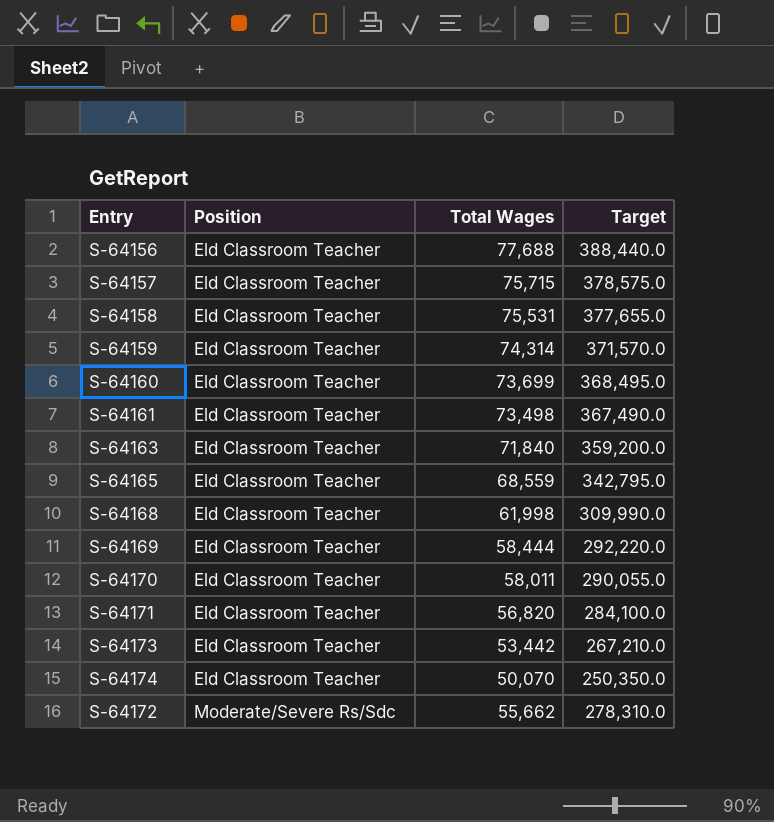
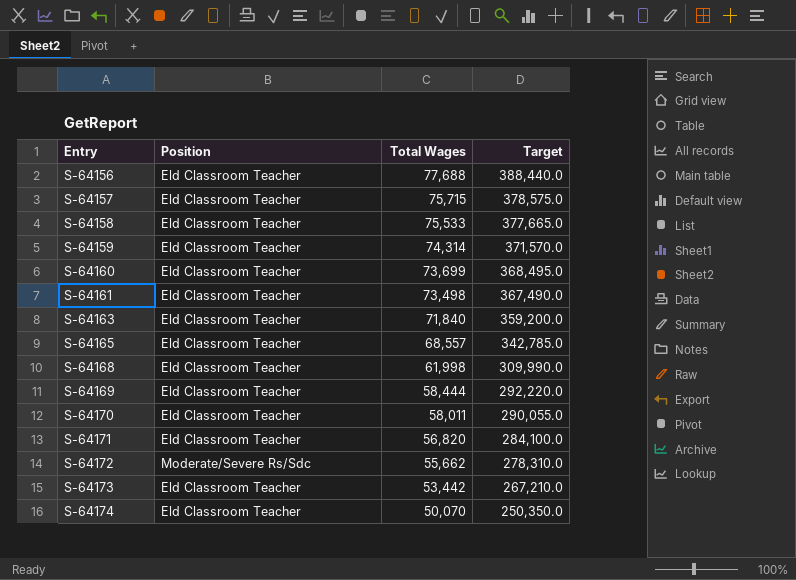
row order: Position ascending -> Entry ascending
S-64158 | Total Wages: 75,531 -> 75,533
S-64158 | Target: 377,655.0 -> 377,665.0
S-64165 | Total Wages: 68,559 -> 68,557
S-64165 | Target: 342,795.0 -> 342,785.0

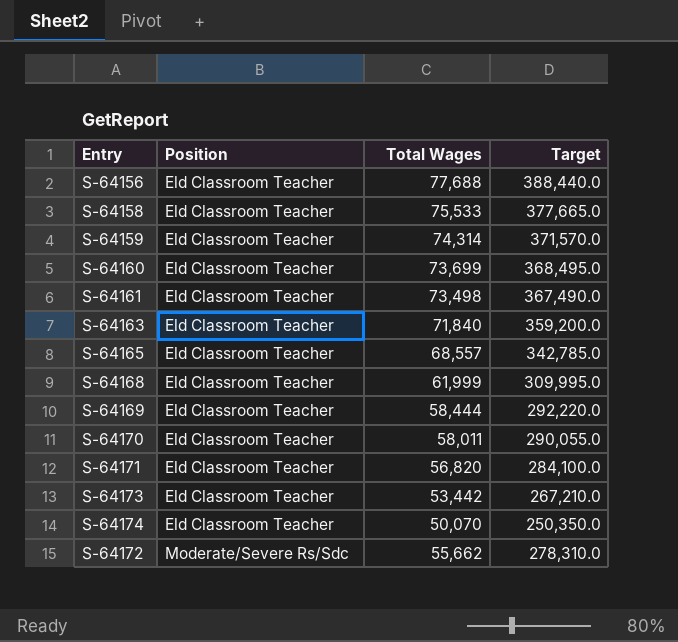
row order: Entry ascending -> Position ascending
row S-64157: Eld Classroom Teacher | 75,715 | 378,575.0 -> none
S-64168 | Total Wages: 61,998 -> 61,999
S-64168 | Target: 309,990.0 -> 309,995.0

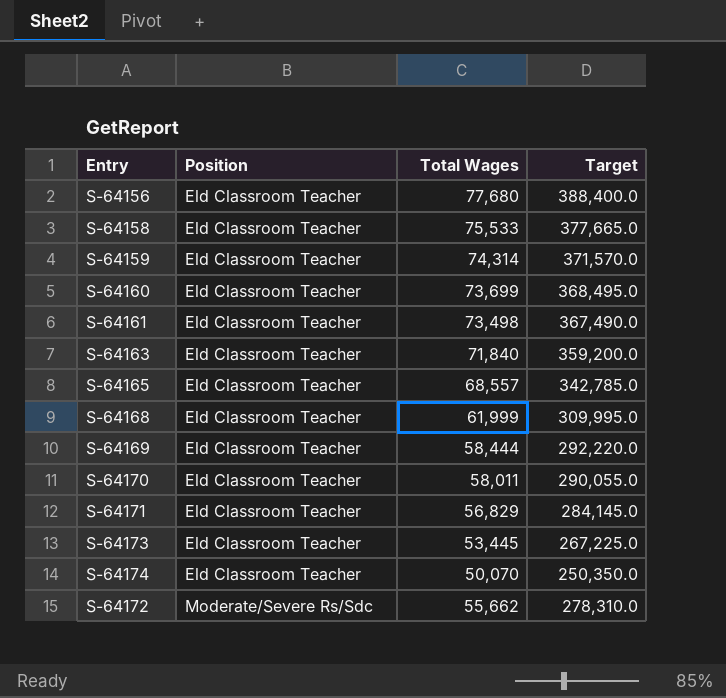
S-64156 | Total Wages: 77,688 -> 77,680
S-64156 | Target: 388,440.0 -> 388,400.0
S-64171 | Total Wages: 56,820 -> 56,829
S-64171 | Target: 284,100.0 -> 284,145.0
S-64173 | Total Wages: 53,442 -> 53,445
S-64173 | Target: 267,210.0 -> 267,225.0

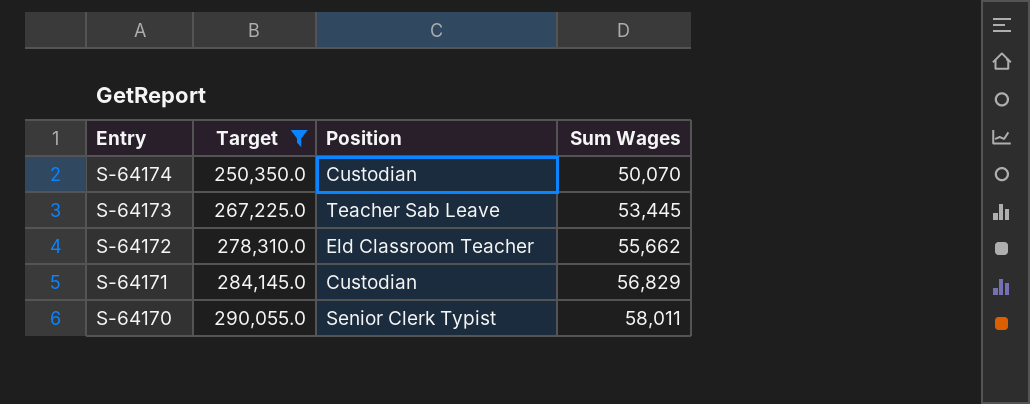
filter: none -> Target <= 290,055.0
row order: Position ascending -> Entry descending
column Target | position: 4 -> 2
column name: Total Wages -> Sum Wages
S-64174 | Position: Eld Classroom Teacher -> Custodian
S-64173 | Position: Eld Classroom Teacher -> Teacher Sab Leave
S-64172 | Position: Moderate/Severe Rs/Sdc -> Eld Classroom Teacher
S-64171 | Position: Eld Classroom Teacher -> Custodian
S-64170 | Position: Eld Classroom Teacher -> Senior Clerk Typist

